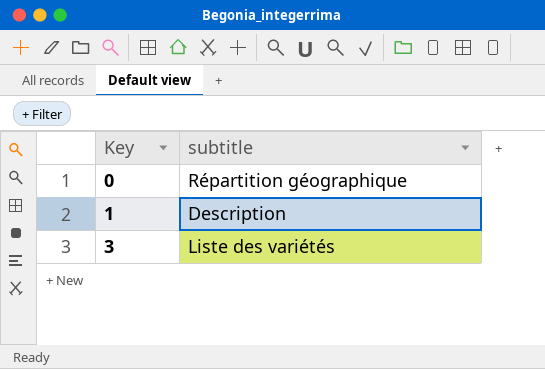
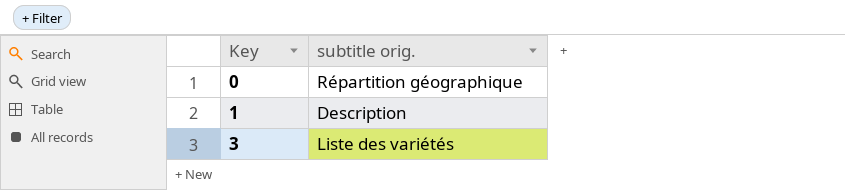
column name: subtitle -> subtitle orig.

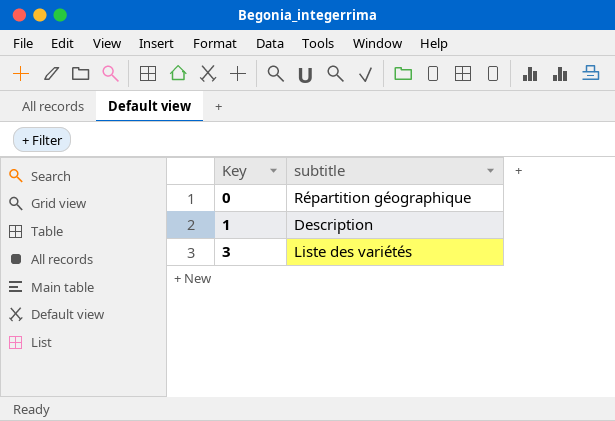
column name: subtitle orig. -> subtitle

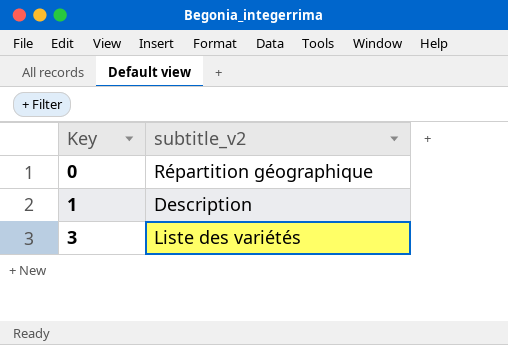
column name: subtitle -> subtitle_v2

